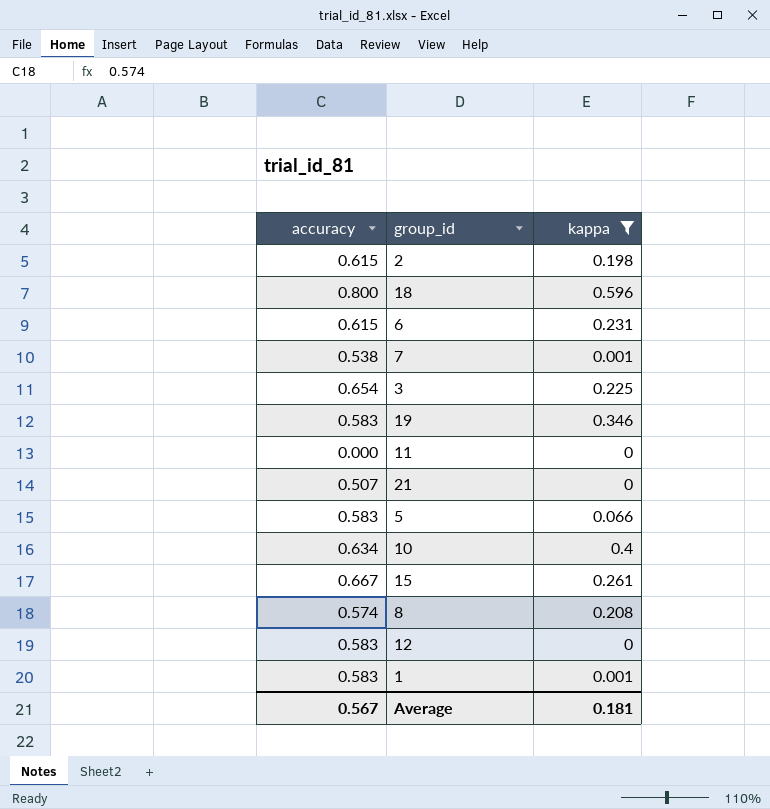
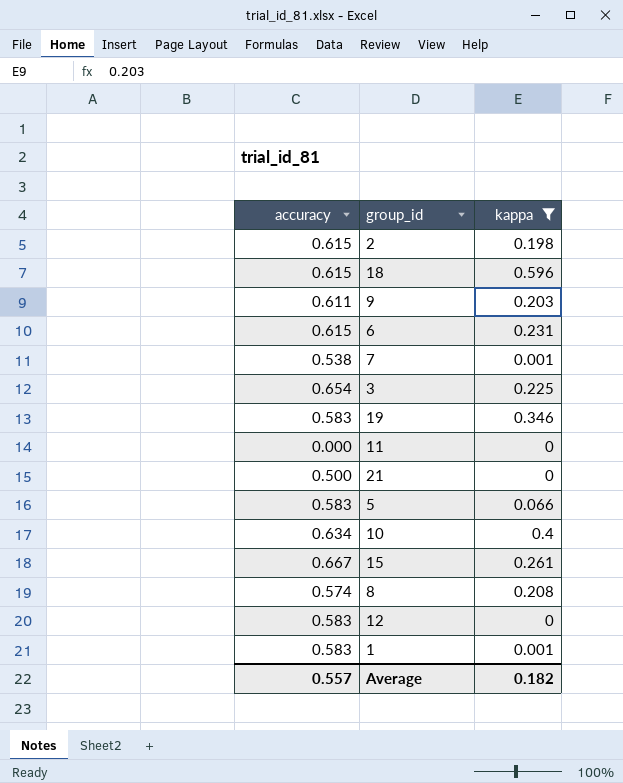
18 | accuracy: 0.800 -> 0.615
row 9: none -> 0.611 | 0.203
21 | accuracy: 0.507 -> 0.500
Average | accuracy: 0.567 -> 0.557
Average | kappa: 0.181 -> 0.182

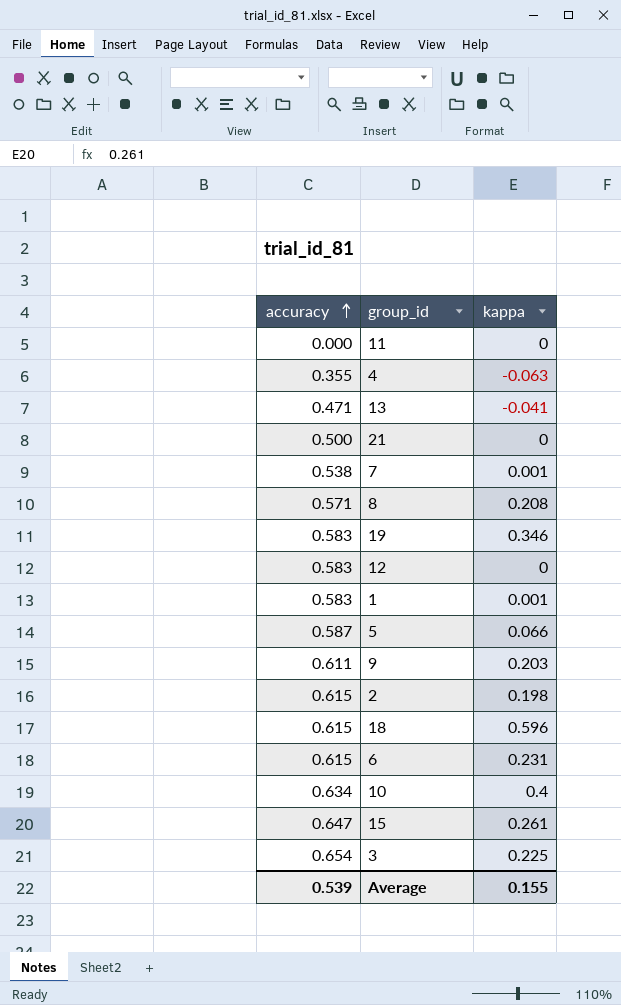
filter: kappa >= 0 -> none
row order: none -> accuracy ascending
8 | accuracy: 0.574 -> 0.571
5 | accuracy: 0.583 -> 0.587
15 | accuracy: 0.667 -> 0.647
Average | accuracy: 0.557 -> 0.539
Average | kappa: 0.182 -> 0.155

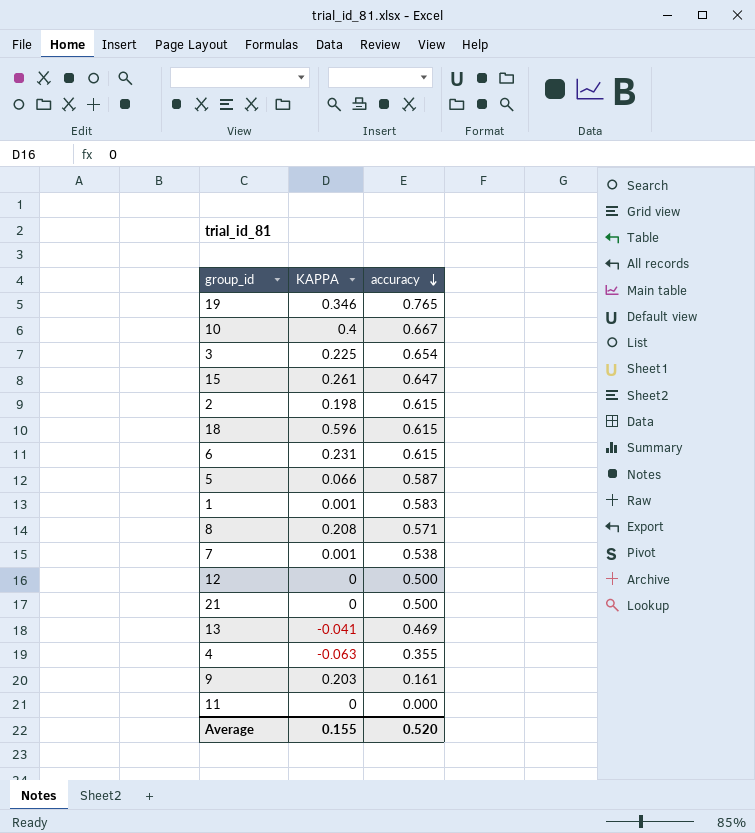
row order: accuracy ascending -> accuracy descending
column name: kappa -> KAPPA
column accuracy | position: 1 -> 3
19 | accuracy: 0.583 -> 0.765
10 | accuracy: 0.634 -> 0.667
12 | accuracy: 0.583 -> 0.500
13 | accuracy: 0.471 -> 0.469
9 | accuracy: 0.611 -> 0.161
Average | accuracy: 0.539 -> 0.520

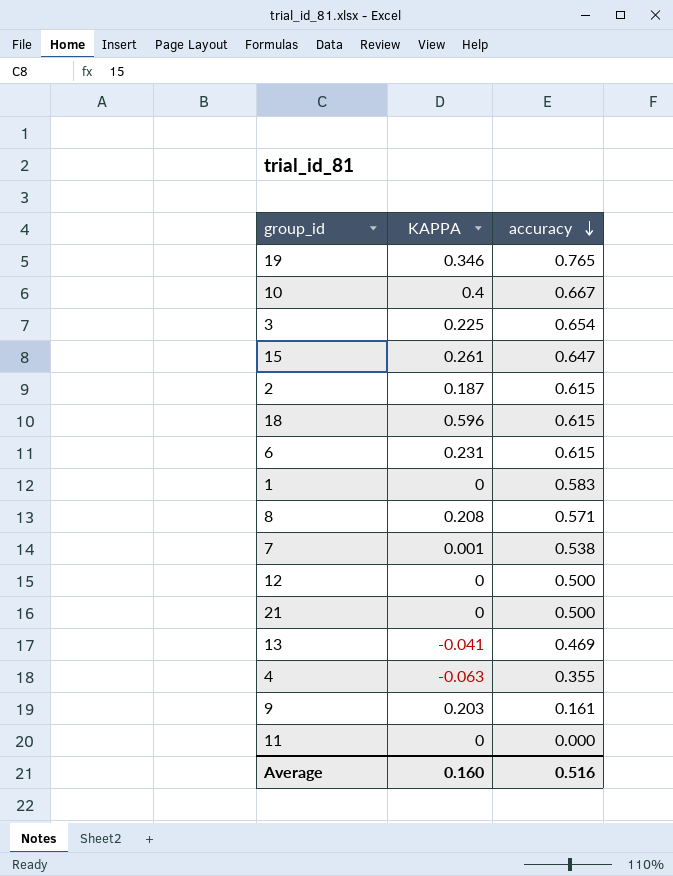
row 5: 0.066 | 0.587 -> none
2 | KAPPA: 0.198 -> 0.187
1 | KAPPA: 0.001 -> 0
Average | KAPPA: 0.155 -> 0.160
Average | accuracy: 0.520 -> 0.516

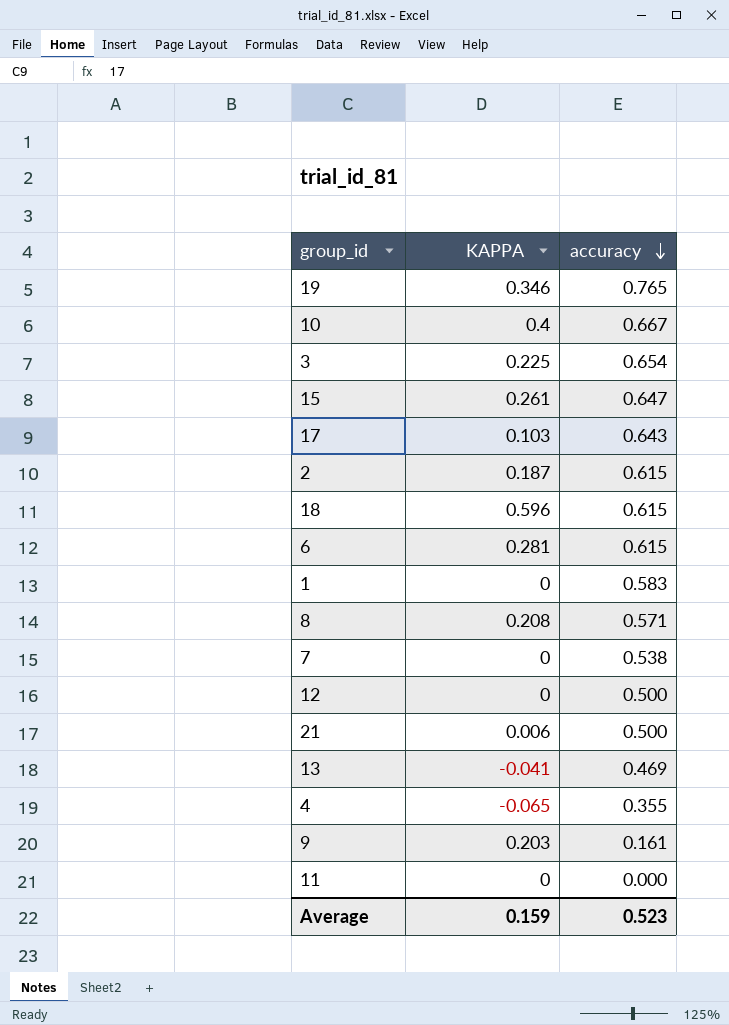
row 17: none -> 0.103 | 0.643
6 | KAPPA: 0.231 -> 0.281
7 | KAPPA: 0.001 -> 0
21 | KAPPA: 0 -> 0.006
4 | KAPPA: -0.063 -> -0.065
Average | KAPPA: 0.160 -> 0.159
Average | accuracy: 0.516 -> 0.523

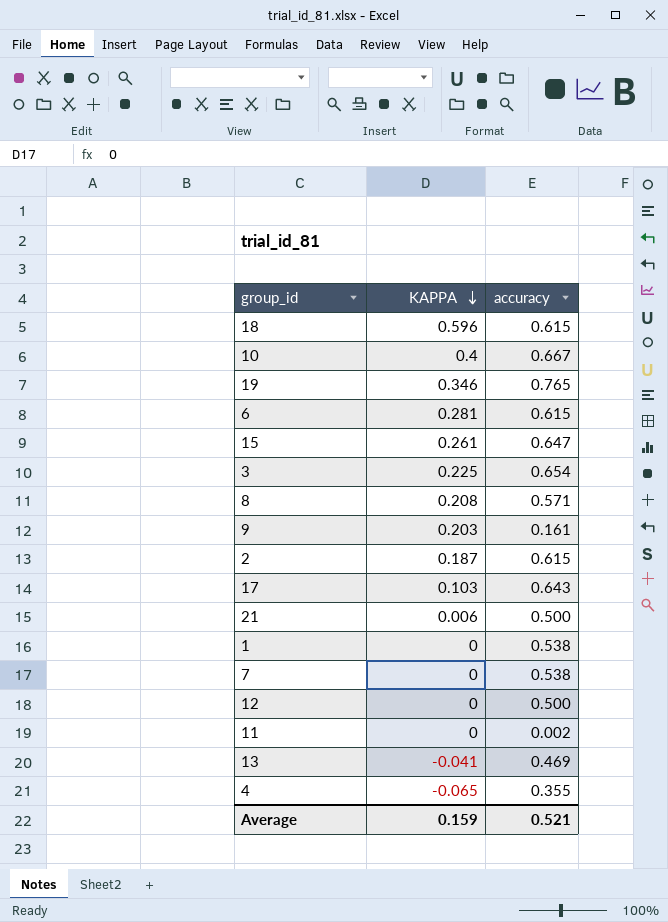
row order: accuracy descending -> KAPPA descending
1 | accuracy: 0.583 -> 0.538
11 | accuracy: 0.000 -> 0.002
Average | accuracy: 0.523 -> 0.521

